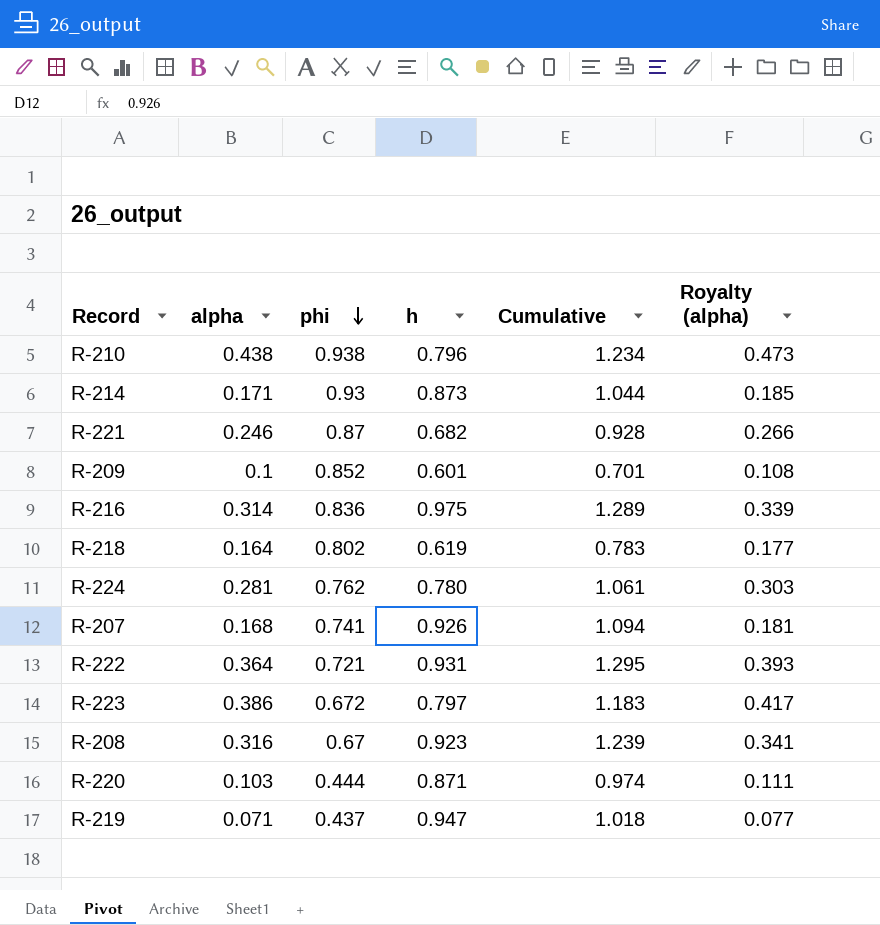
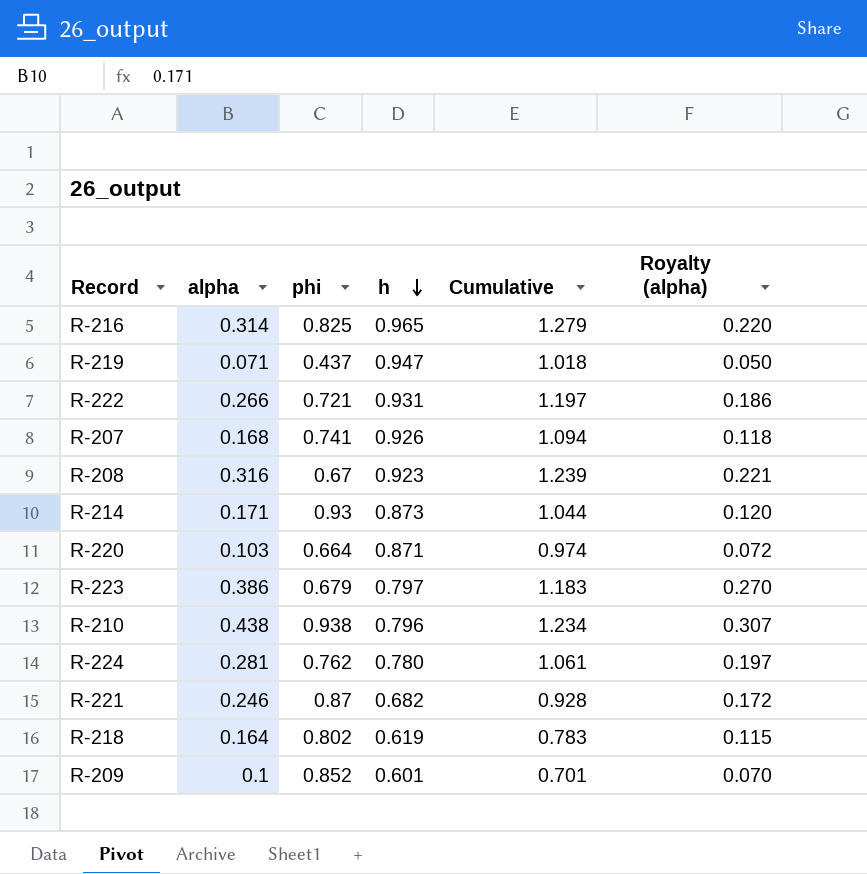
row order: phi descending -> h descending
column Royalty (alpha) | formula: [alpha] * 1.08 -> [alpha] * 0.7
R-216 | phi: 0.836 -> 0.825
R-216 | h: 0.975 -> 0.965
R-216 | Cumulative: 1.289 -> 1.279
R-222 | alpha: 0.364 -> 0.266
R-222 | Cumulative: 1.295 -> 1.197
R-220 | phi: 0.444 -> 0.664
R-223 | phi: 0.672 -> 0.679

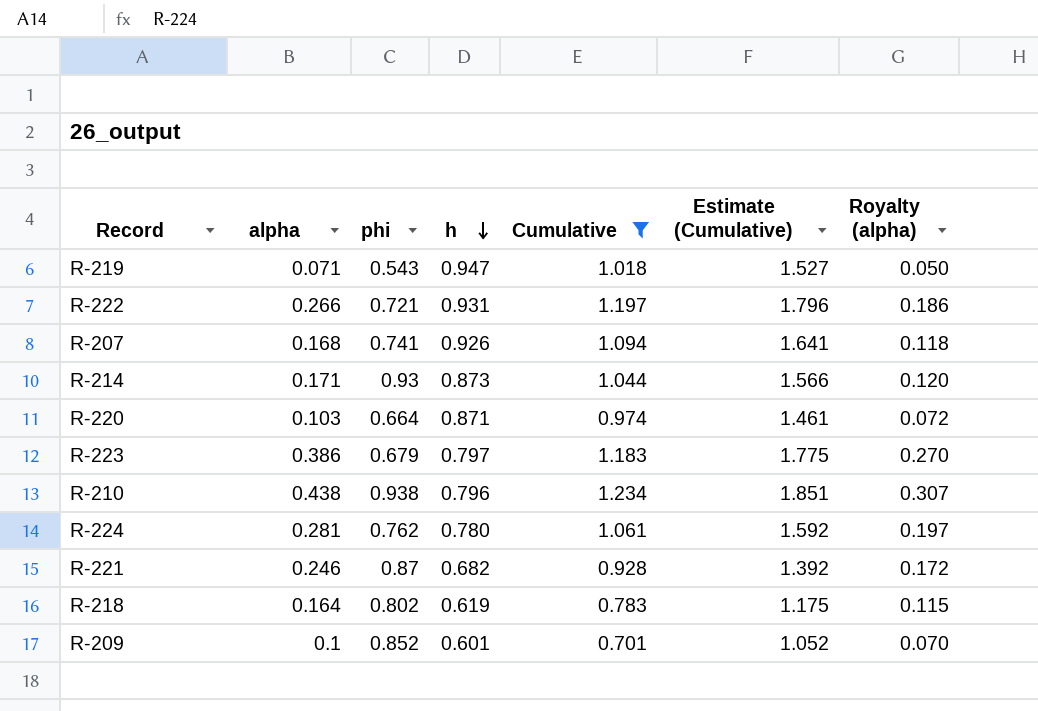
filter: none -> Cumulative <= 1.234
column Estimate (Cumulative) | formula: none -> [Cumulative] * 1.5
R-219 | phi: 0.437 -> 0.543

